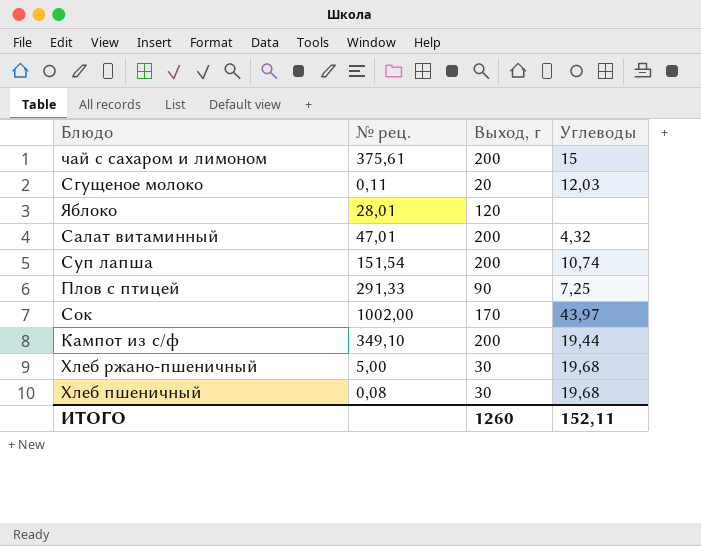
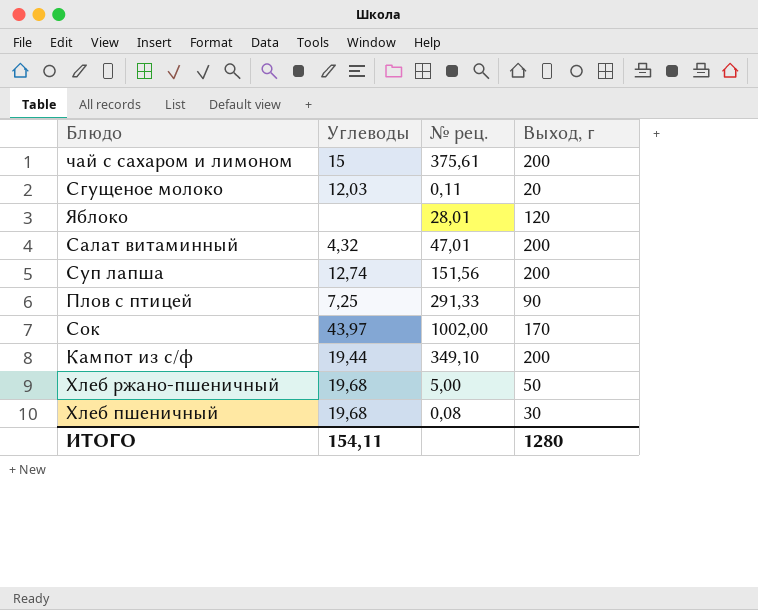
column Углеводы | position: 4 -> 2
Суп лапша | Углеводы: 10,74 -> 12,74
Суп лапша | № рец.: 151,54 -> 151,56
Хлеб ржано-пшеничный | Выход, г: 30 -> 50
ИТОГО | Углеводы: 152,11 -> 154,11
ИТОГО | Выход, г: 1260 -> 1280

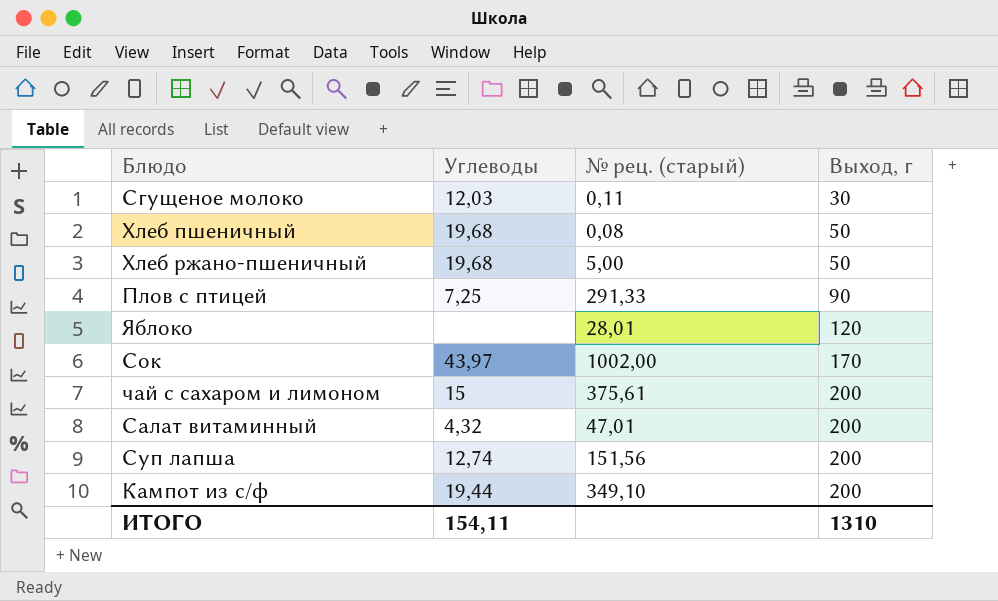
row order: none -> Выход, г ascending
column name: № рец. -> № рец. (старый)
Сгущеное молоко | Выход, г: 20 -> 30
Хлеб пшеничный | Выход, г: 30 -> 50
ИТОГО | Выход, г: 1280 -> 1310

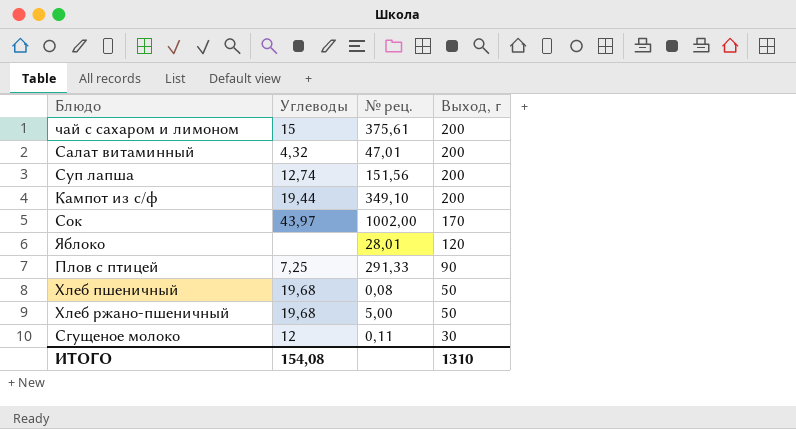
row order: Выход, г ascending -> Выход, г descending
column name: № рец. (старый) -> № рец.
Сгущеное молоко | Углеводы: 12,03 -> 12
ИТОГО | Углеводы: 154,11 -> 154,08

